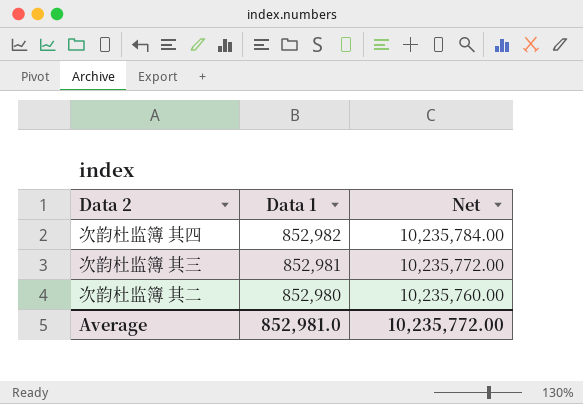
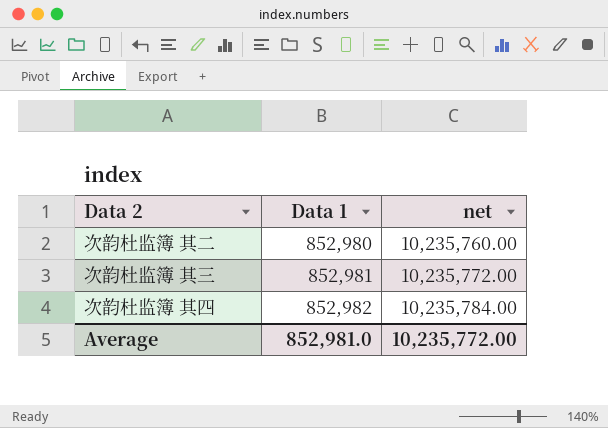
row order: Data 1 descending -> Data 1 ascending
column name: Net -> net

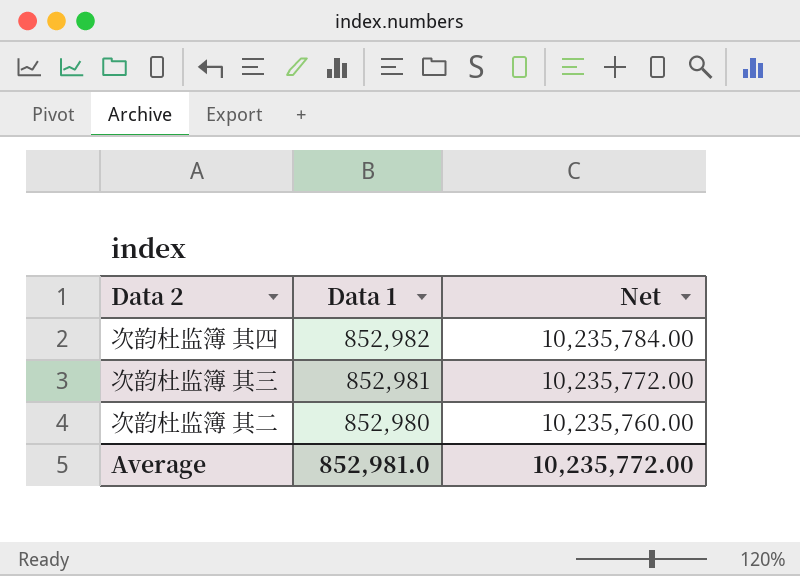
row order: Data 1 ascending -> Data 1 descending
column name: net -> Net

